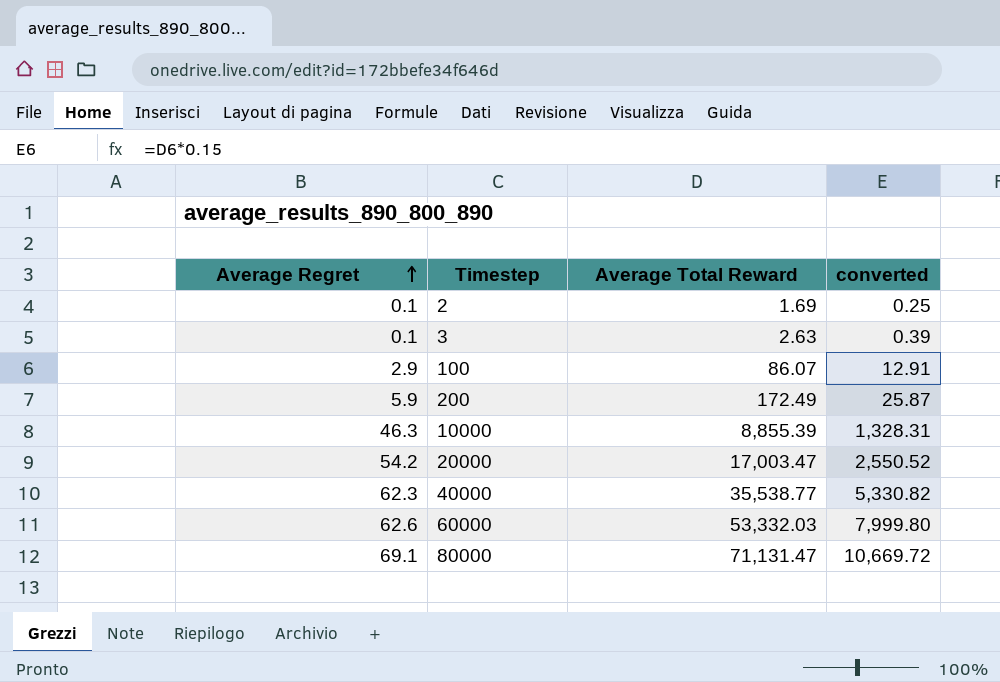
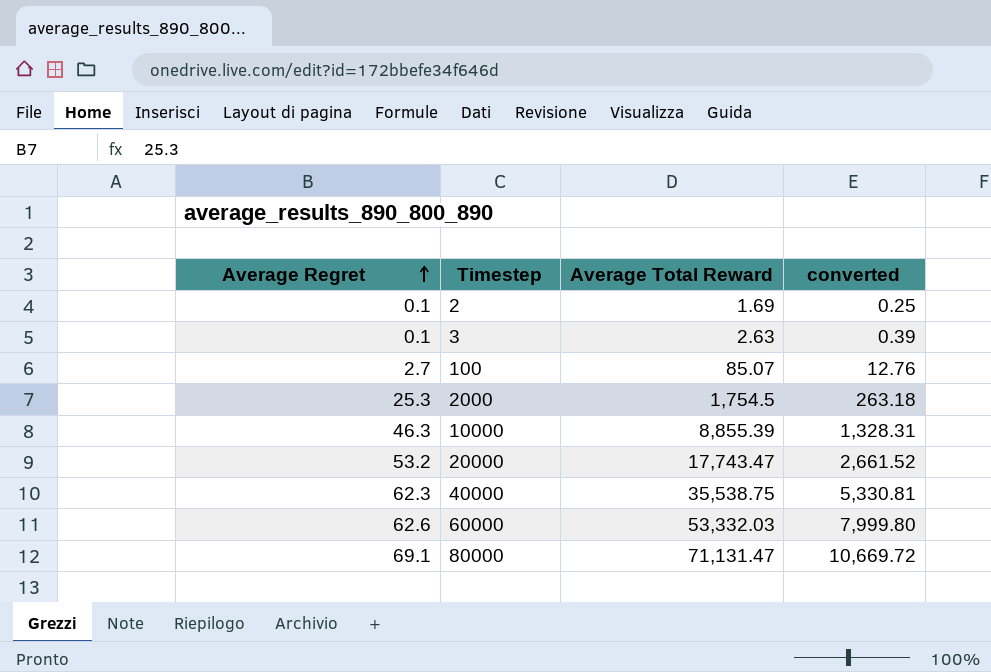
row 200: 5.9 | 172.49 | 25.87 -> none
100 | Average Regret: 2.9 -> 2.7
100 | Average Total Reward: 86.07 -> 85.07
100 | converted: 12.91 -> 12.76
row 2000: none -> 25.3 | 1,754.5 | 263.18
20000 | Average Regret: 54.2 -> 53.2
20000 | Average Total Reward: 17,003.47 -> 17,743.47
20000 | converted: 2,550.52 -> 2,661.52
40000 | Average Total Reward: 35,538.77 -> 35,538.75
40000 | converted: 5,330.82 -> 5,330.81

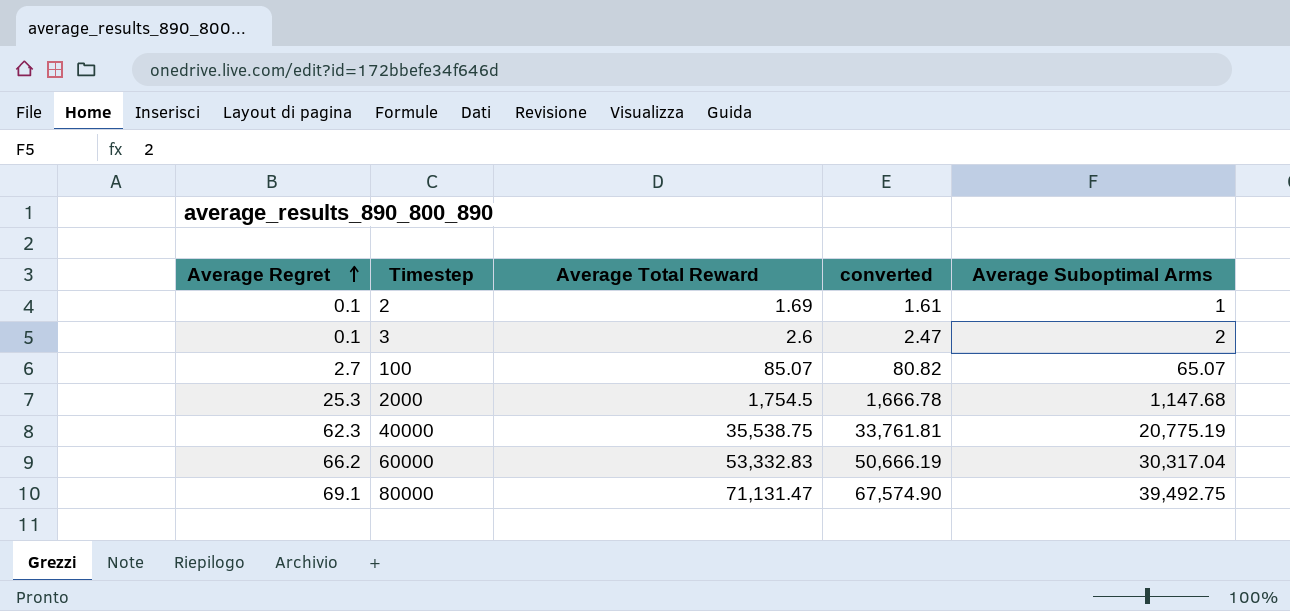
column converted | formula: [Average Total Reward] * 0.15 -> [Average Total Reward] * 0.95
column Average Suboptimal Arms | position: none -> 5
row 10000: 46.3 | 8,855.39 | 1,328.31 -> none
row 20000: 53.2 | 17,743.47 | 2,661.52 -> none
3 | Average Total Reward: 2.63 -> 2.6
60000 | Average Regret: 62.6 -> 66.2
60000 | Average Total Reward: 53,332.03 -> 53,332.83

